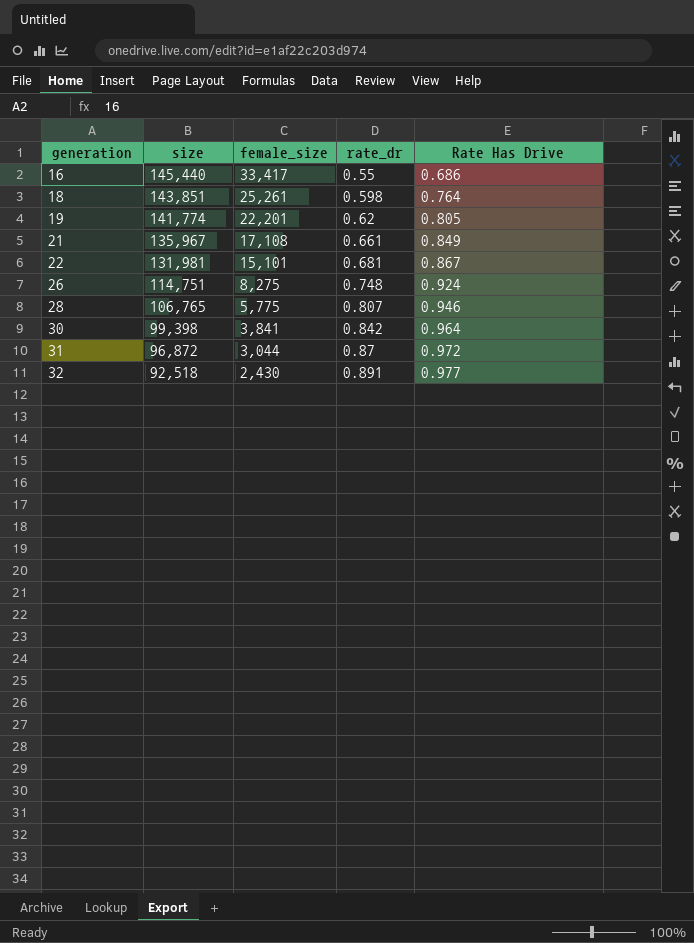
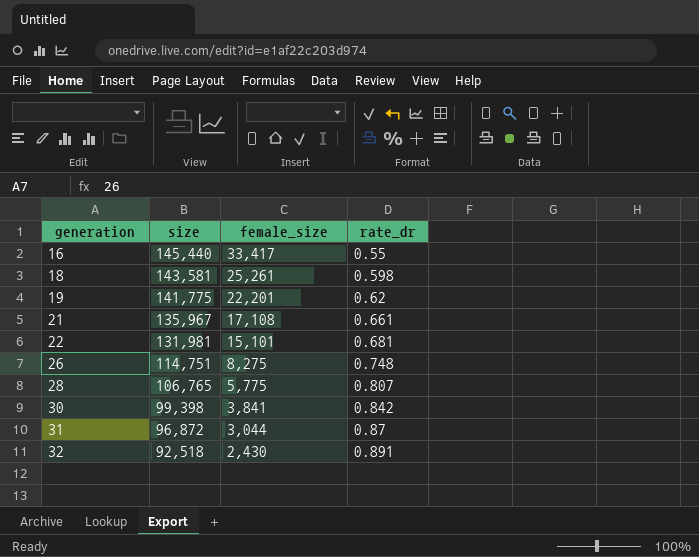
column Rate Has Drive | position: 5 -> none
18 | size: 143,851 -> 143,581
19 | size: 141,774 -> 141,775

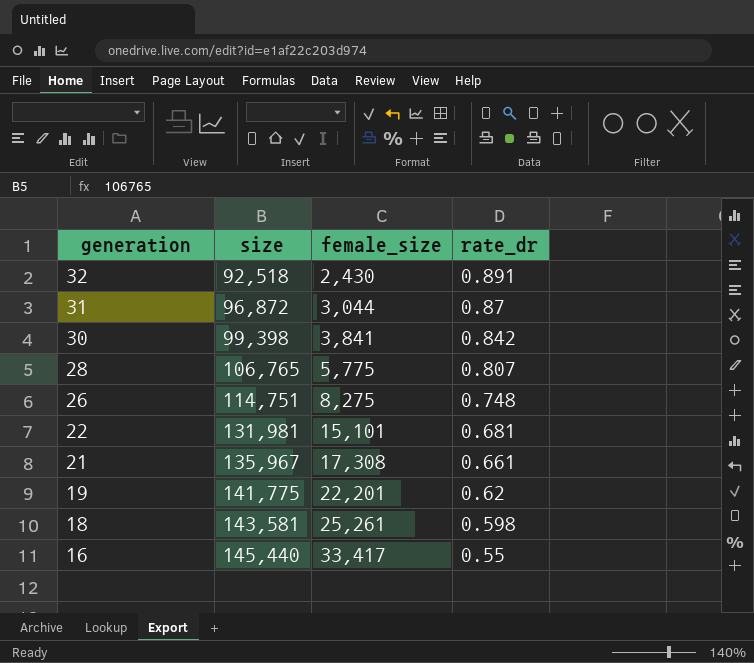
row order: generation ascending -> generation descending
21 | female_size: 17,108 -> 17,308

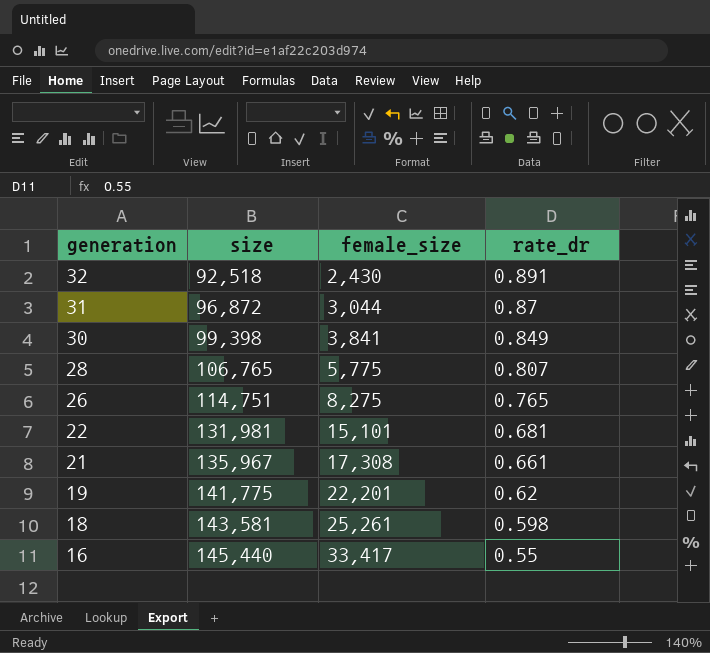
30 | rate_dr: 0.842 -> 0.849
26 | rate_dr: 0.748 -> 0.765

